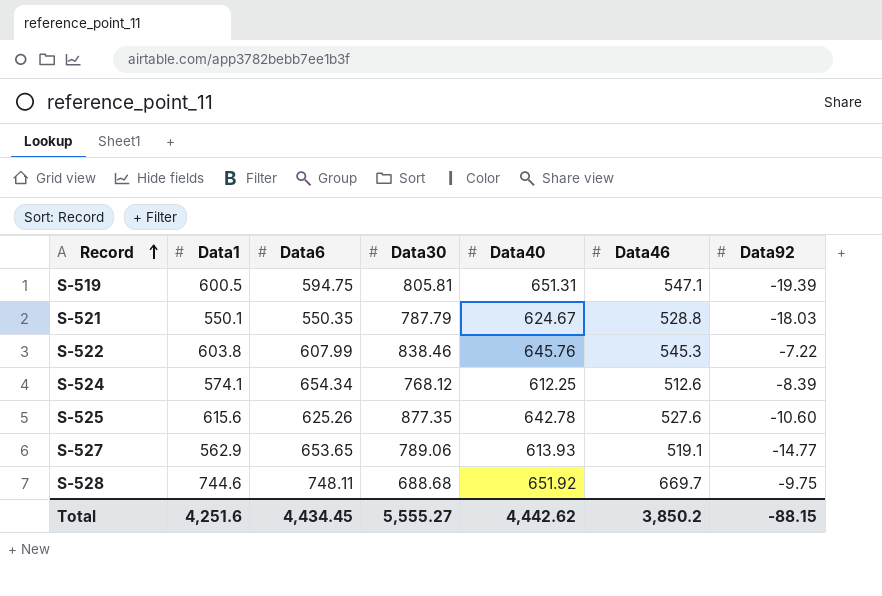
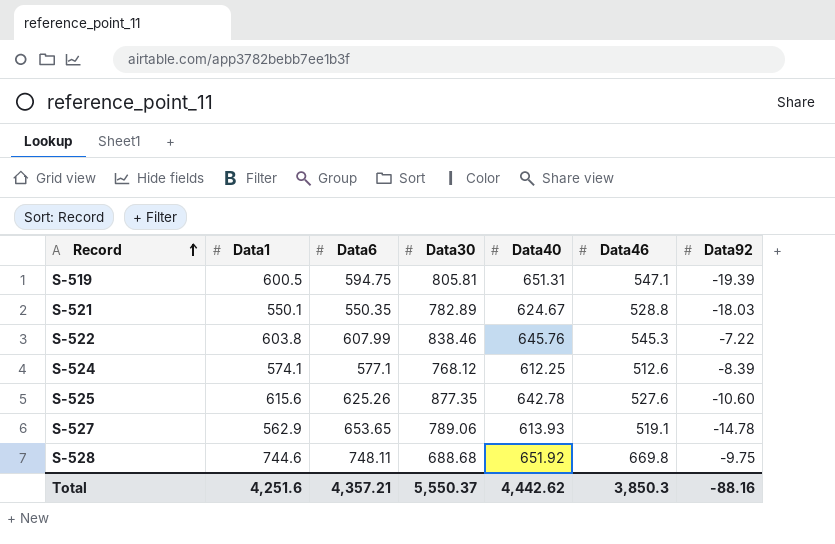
S-521 | Data30: 787.79 -> 782.89
S-524 | Data6: 654.34 -> 577.1
S-527 | Data92: -14.77 -> -14.78
S-528 | Data46: 669.7 -> 669.8
Total | Data6: 4,434.45 -> 4,357.21
Total | Data30: 5,555.27 -> 5,550.37
Total | Data46: 3,850.2 -> 3,850.3
Total | Data92: -88.15 -> -88.16

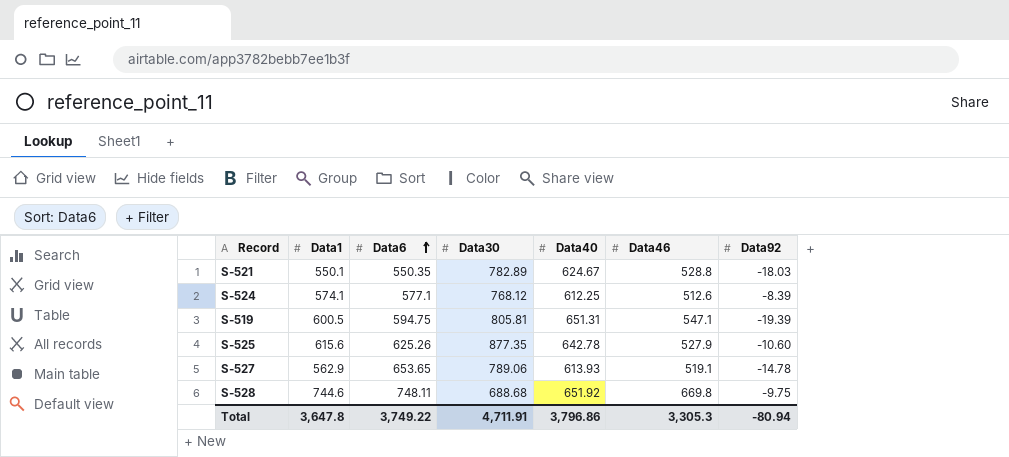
row order: Record ascending -> Data6 ascending
row S-522: 603.8 | 607.99 | 838.46 | 645.76 | 545.3 | -7.22 -> none
S-525 | Data46: 527.6 -> 527.9
Total | Data1: 4,251.6 -> 3,647.8
Total | Data6: 4,357.21 -> 3,749.22
Total | Data30: 5,550.37 -> 4,711.91
Total | Data40: 4,442.62 -> 3,796.86
Total | Data46: 3,850.3 -> 3,305.3
Total | Data92: -88.16 -> -80.94

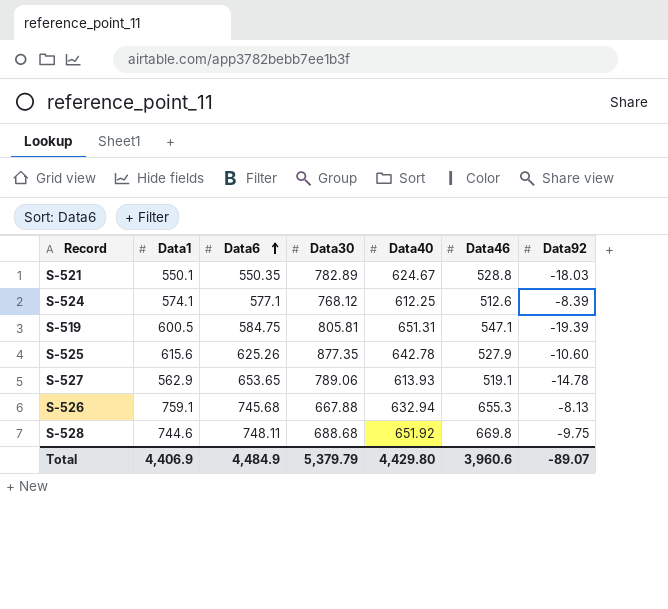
S-519 | Data6: 594.75 -> 584.75
row S-526: none -> 759.1 | 745.68 | 667.88 | 632.94 | 655.3 | -8.13
Total | Data1: 3,647.8 -> 4,406.9
Total | Data6: 3,749.22 -> 4,484.9
Total | Data30: 4,711.91 -> 5,379.79
Total | Data40: 3,796.86 -> 4,429.80
Total | Data46: 3,305.3 -> 3,960.6
Total | Data92: -80.94 -> -89.07

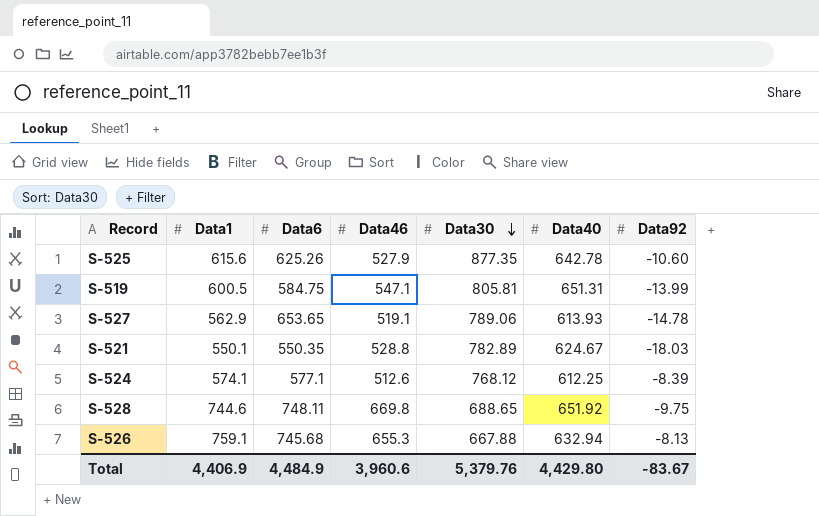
row order: Data6 ascending -> Data30 descending
column Data46 | position: 6 -> 4
S-519 | Data92: -19.39 -> -13.99
S-528 | Data30: 688.68 -> 688.65
Total | Data30: 5,379.79 -> 5,379.76
Total | Data92: -89.07 -> -83.67

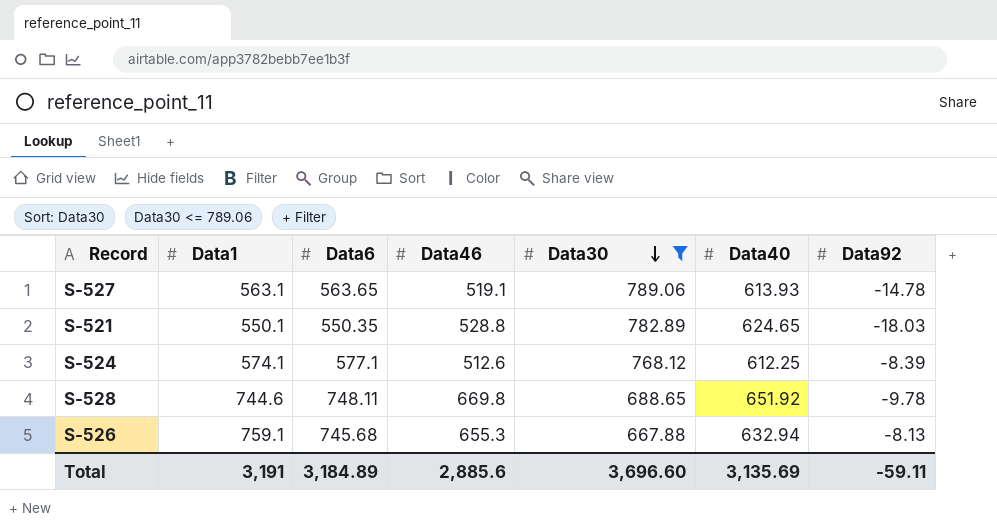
filter: none -> Data30 <= 789.06
S-527 | Data1: 562.9 -> 563.1
S-527 | Data6: 653.65 -> 563.65
S-521 | Data40: 624.67 -> 624.65
S-528 | Data92: -9.75 -> -9.78
Total | Data1: 4,406.9 -> 3,191
Total | Data6: 4,484.9 -> 3,184.89
Total | Data46: 3,960.6 -> 2,885.6
Total | Data30: 5,379.76 -> 3,696.60
Total | Data40: 4,429.80 -> 3,135.69
Total | Data92: -83.67 -> -59.11

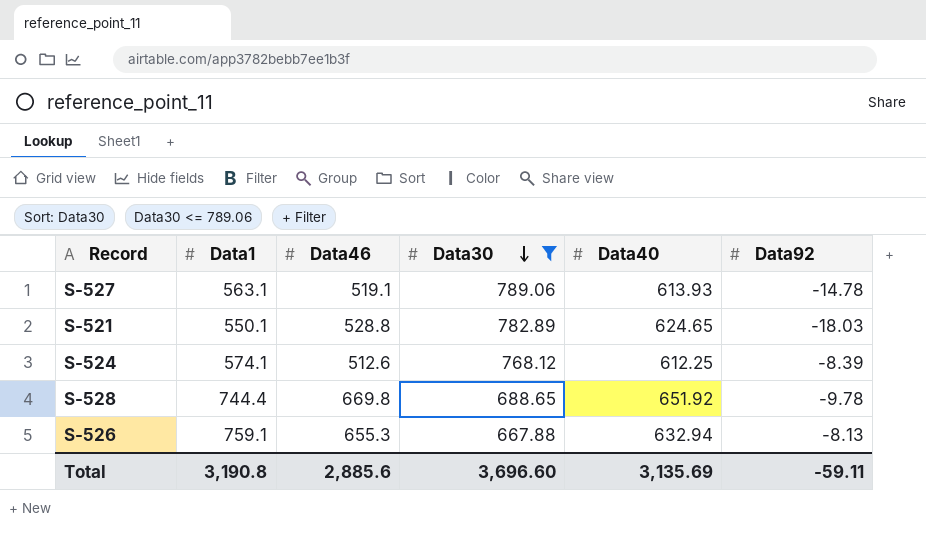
column Data6 | position: 3 -> none
S-528 | Data1: 744.6 -> 744.4
Total | Data1: 3,191 -> 3,190.8

